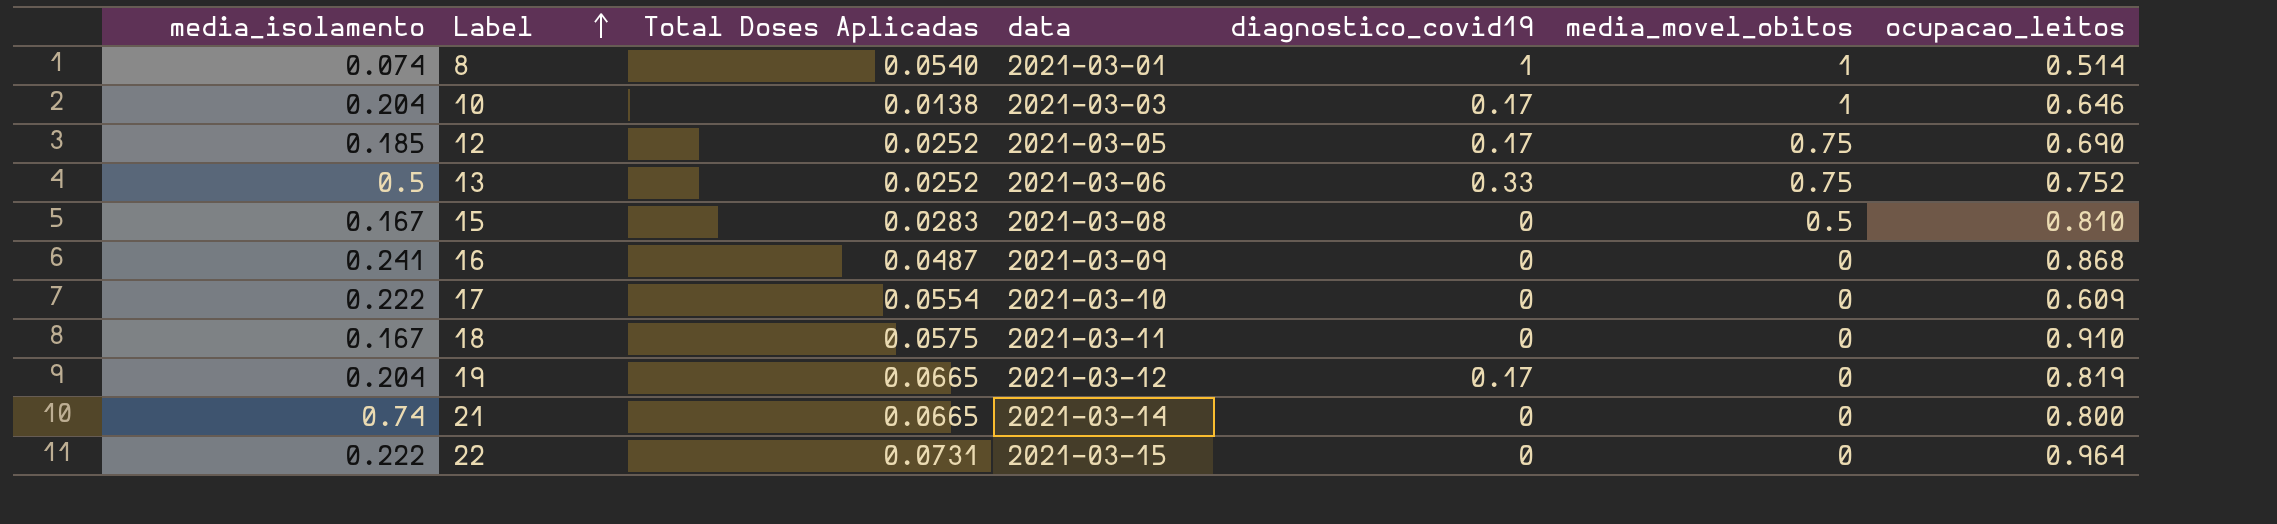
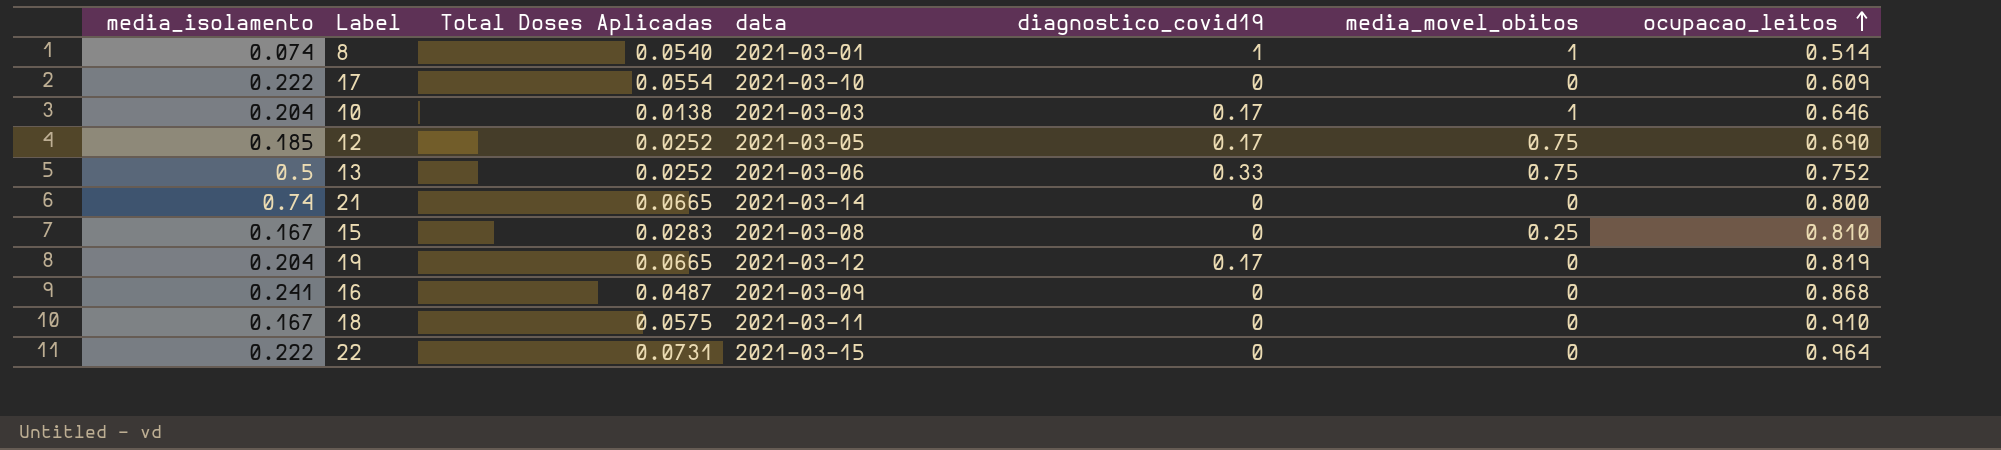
row order: Label ascending -> ocupacao_leitos ascending
15 | media_movel_obitos: 0.5 -> 0.25

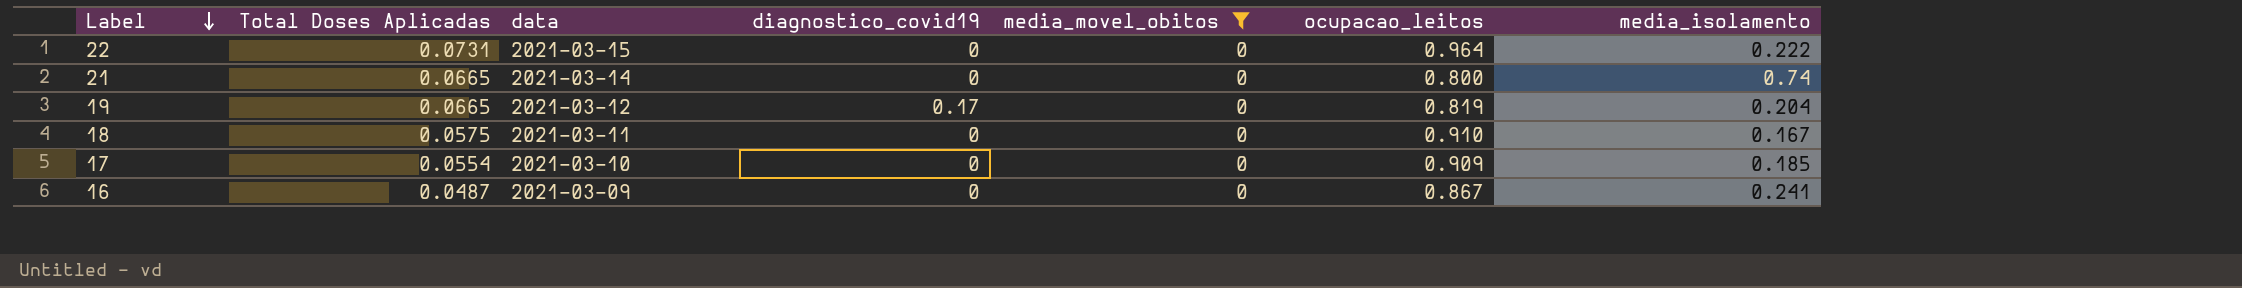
filter: none -> media_movel_obitos = 0
row order: ocupacao_leitos ascending -> Label descending
column media_isolamento | position: 1 -> 7
17 | ocupacao_leitos: 0.609 -> 0.909
17 | media_isolamento: 0.222 -> 0.185
16 | ocupacao_leitos: 0.868 -> 0.867

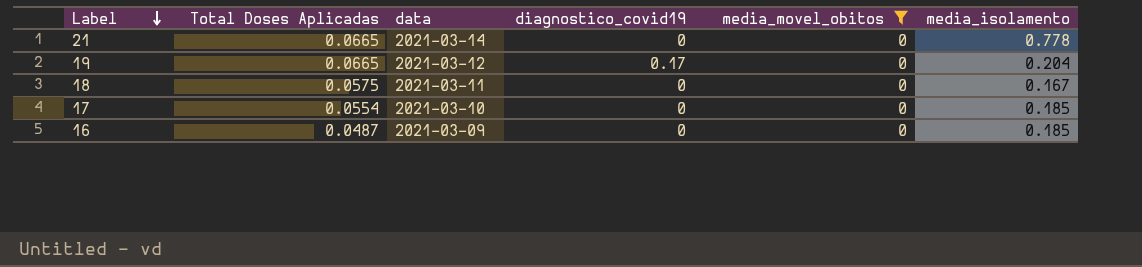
column ocupacao_leitos | position: 6 -> none
row 22: 0.0731 | 2021-03-15 | 0 | 0 | 0.964 | 0.222 -> none
21 | media_isolamento: 0.74 -> 0.778
16 | media_isolamento: 0.241 -> 0.185

